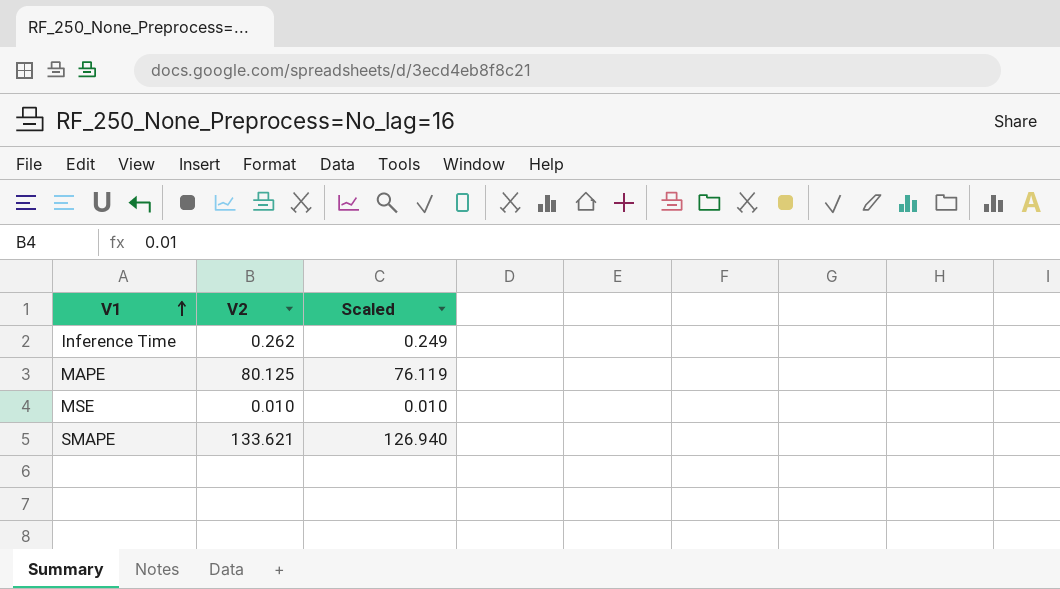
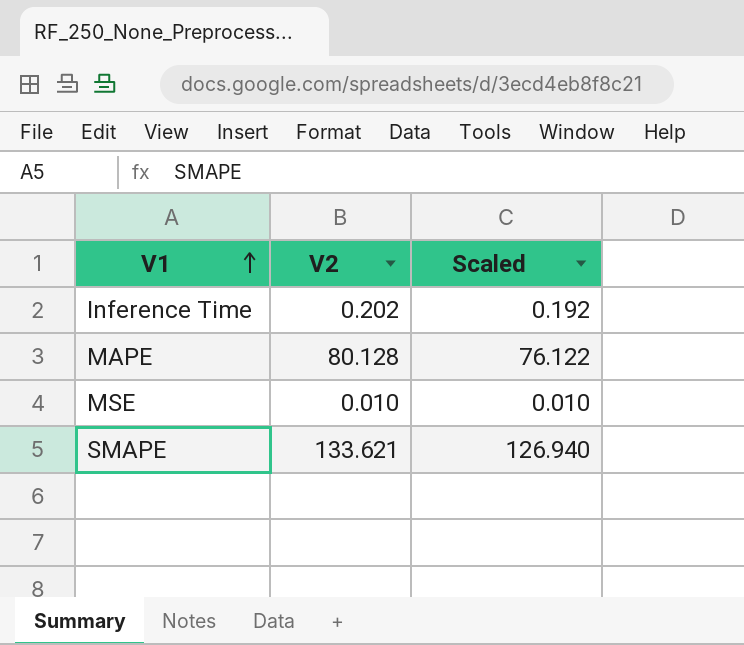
Inference Time | V2: 0.262 -> 0.202
Inference Time | Scaled: 0.249 -> 0.192
MAPE | V2: 80.125 -> 80.128
MAPE | Scaled: 76.119 -> 76.122

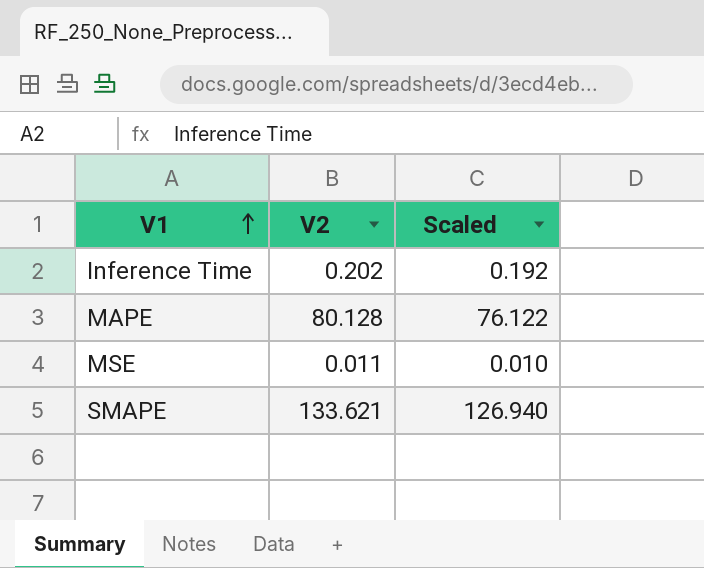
MSE | V2: 0.010 -> 0.011

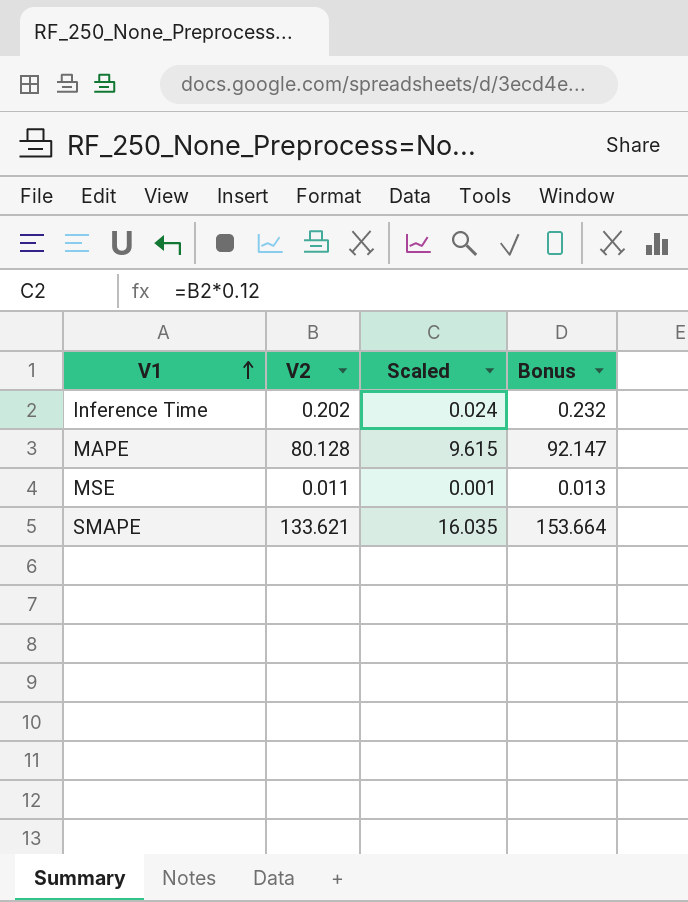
column Scaled | formula: [V2] * 0.95 -> [V2] * 0.12
column Bonus | formula: none -> [V2] * 1.15

